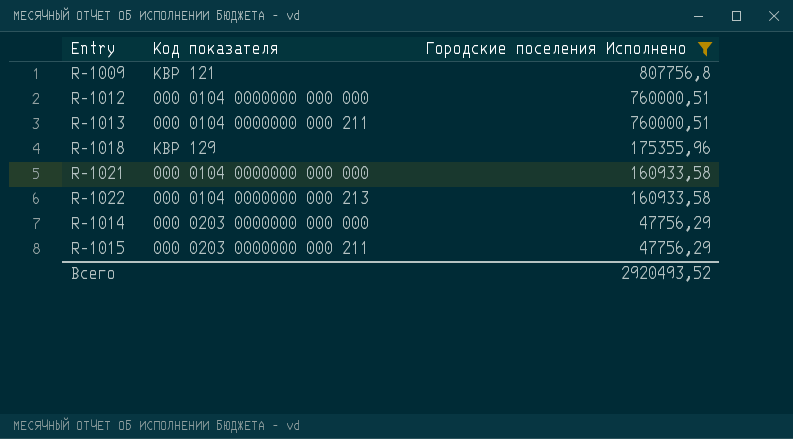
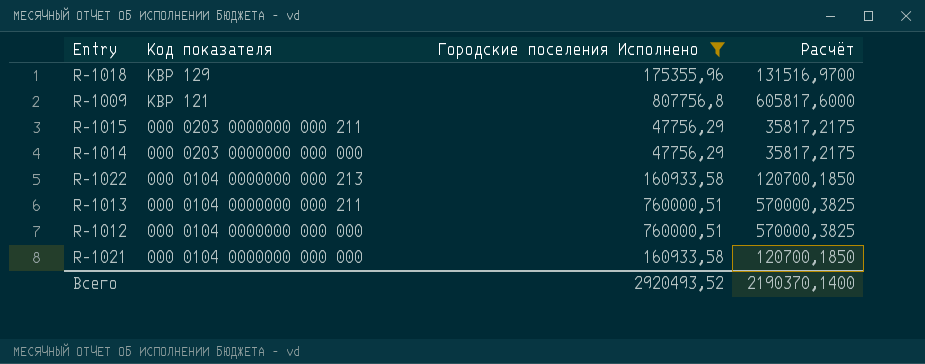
row order: Городские поселения Исполнено descending -> Код показателя descending
column Расчёт | formula: none -> [Городские поселения Исполнено] * 0,75

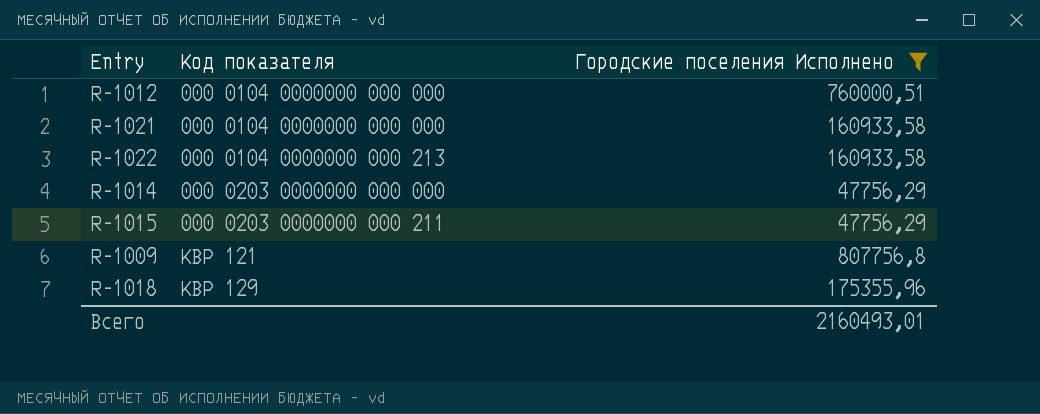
row order: Код показателя descending -> Код показателя ascending
column Расчёт | formula: [Городские поселения Исполнено] * 0,75 -> none
row R-1013: 000 0104 0000000 000 211 | 760000,51 | 570000,3825 -> none
Всего | Городские поселения Исполнено: 2920493,52 -> 2160493,01

